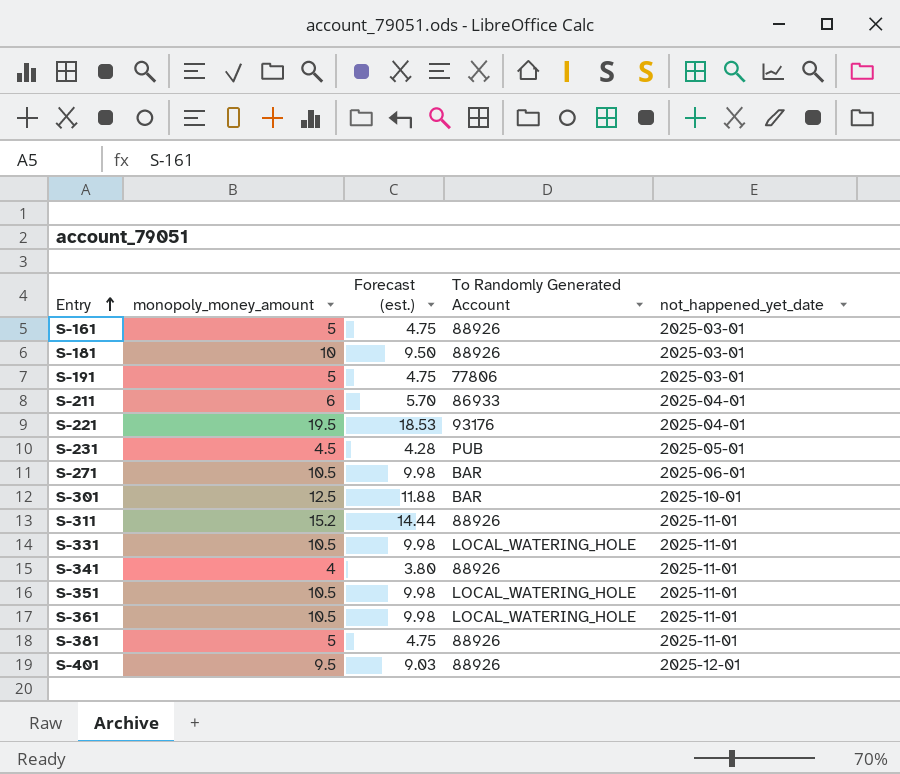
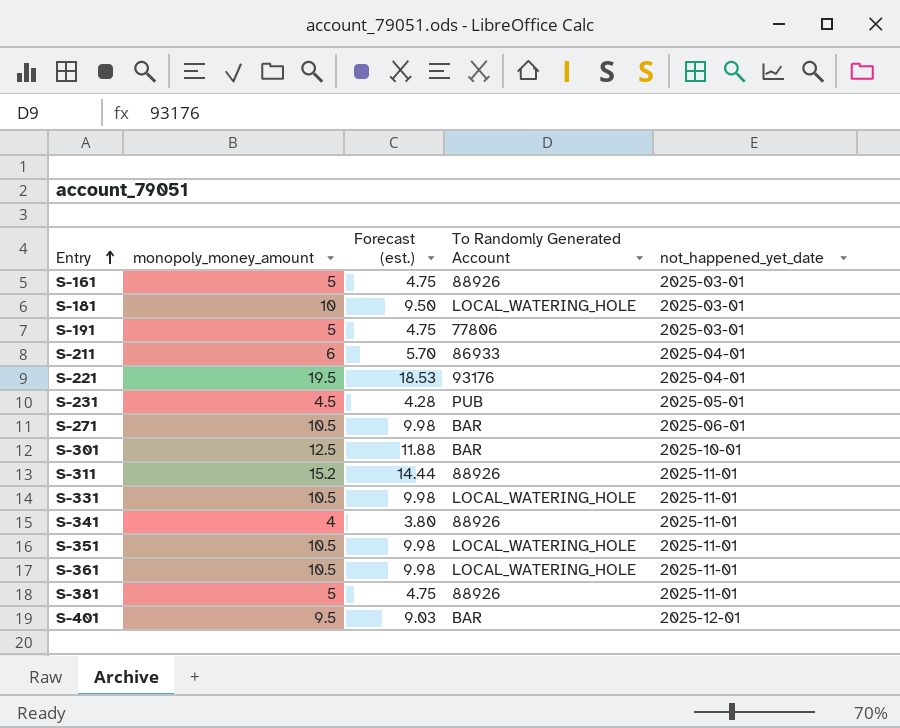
S-181 | To Randomly Generated Account: 88926 -> LOCAL_WATERING_HOLE
S-401 | To Randomly Generated Account: 88926 -> BAR

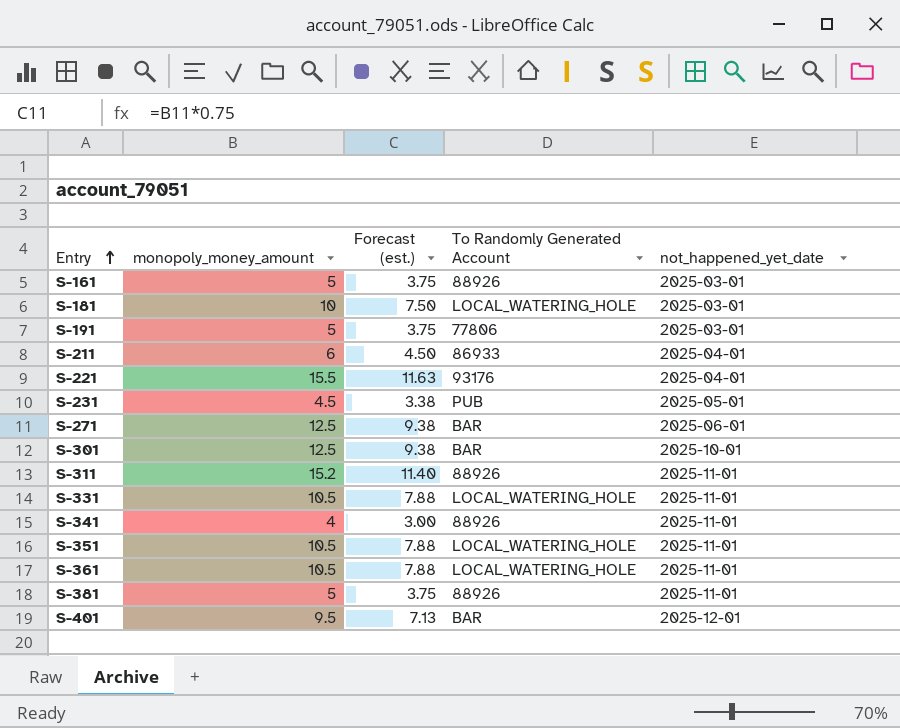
column Forecast (est.) | formula: [monopoly_money_amount] * 0.95 -> [monopoly_money_amount] * 0.75
S-221 | monopoly_money_amount: 19.5 -> 15.5
S-271 | monopoly_money_amount: 10.5 -> 12.5

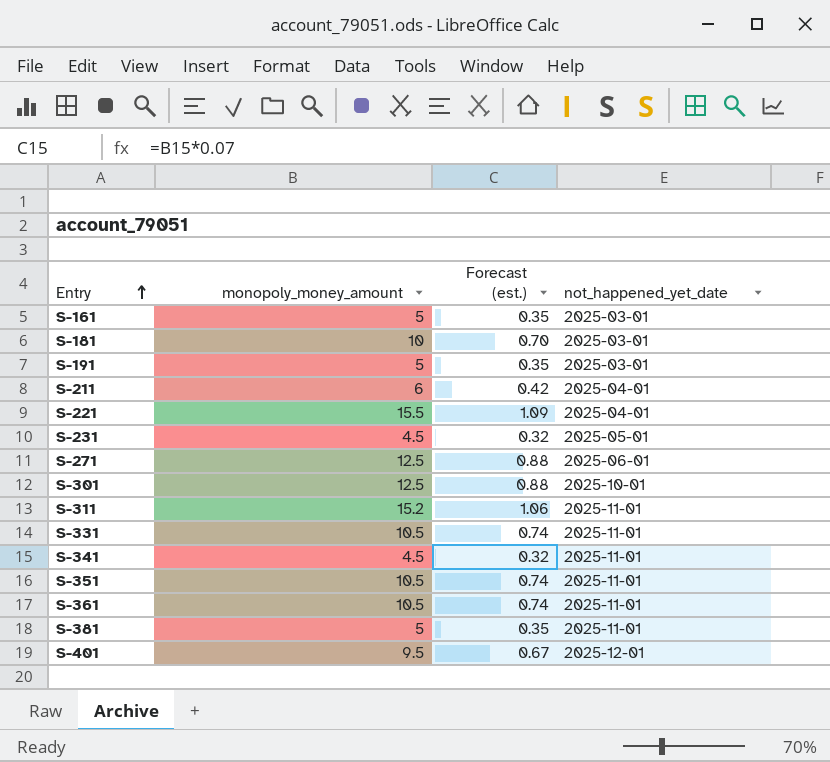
column To Randomly Generated Account | position: 4 -> none
column Forecast (est.) | formula: [monopoly_money_amount] * 0.75 -> [monopoly_money_amount] * 0.07
S-341 | monopoly_money_amount: 4 -> 4.5

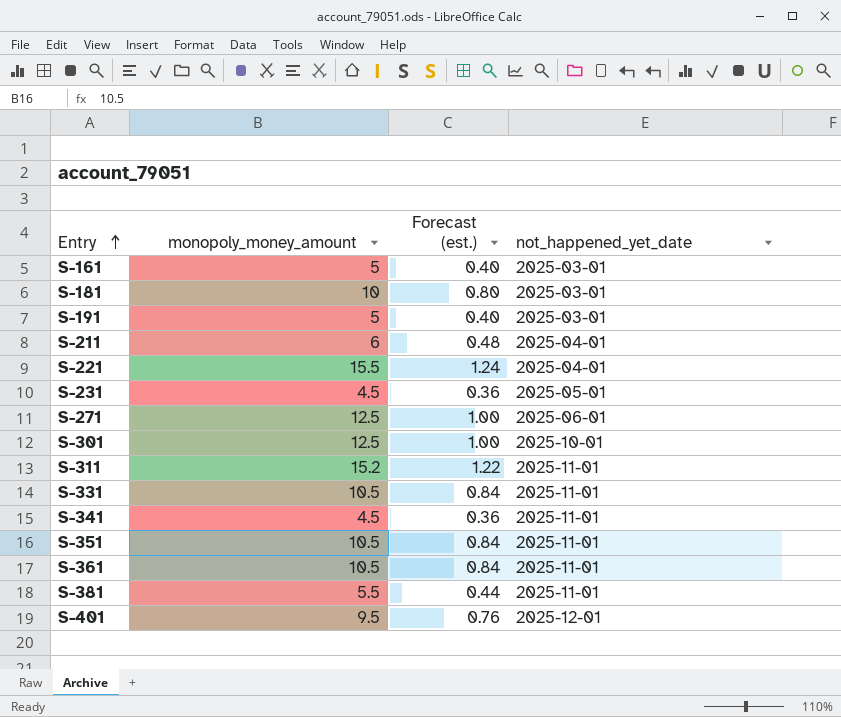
column Forecast (est.) | formula: [monopoly_money_amount] * 0.07 -> [monopoly_money_amount] * 0.08
S-381 | monopoly_money_amount: 5 -> 5.5

